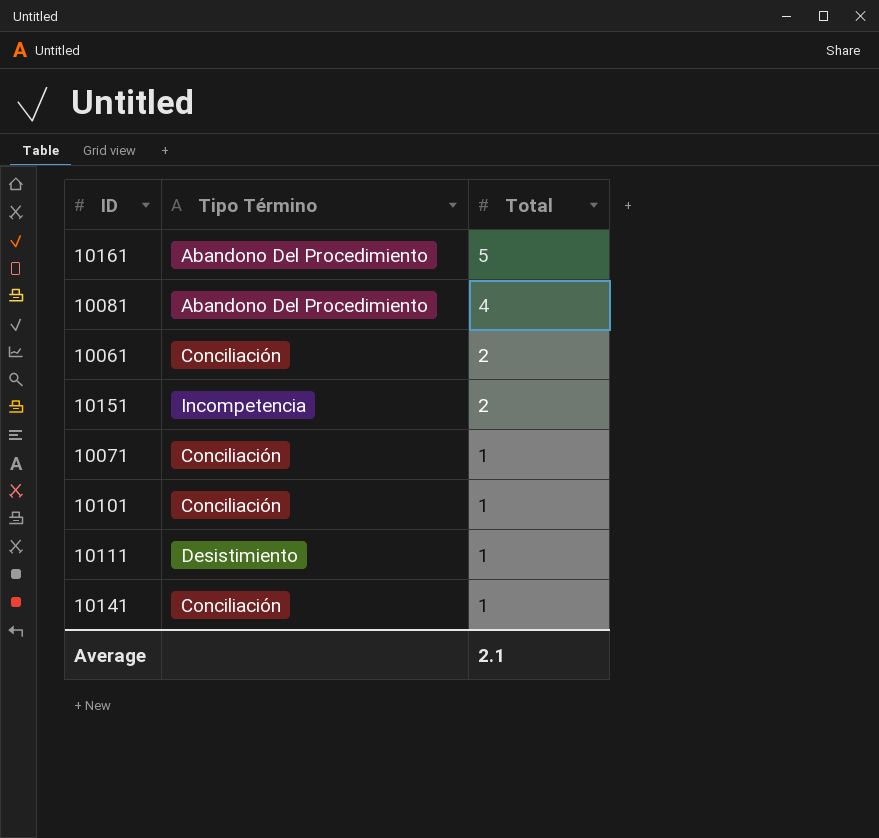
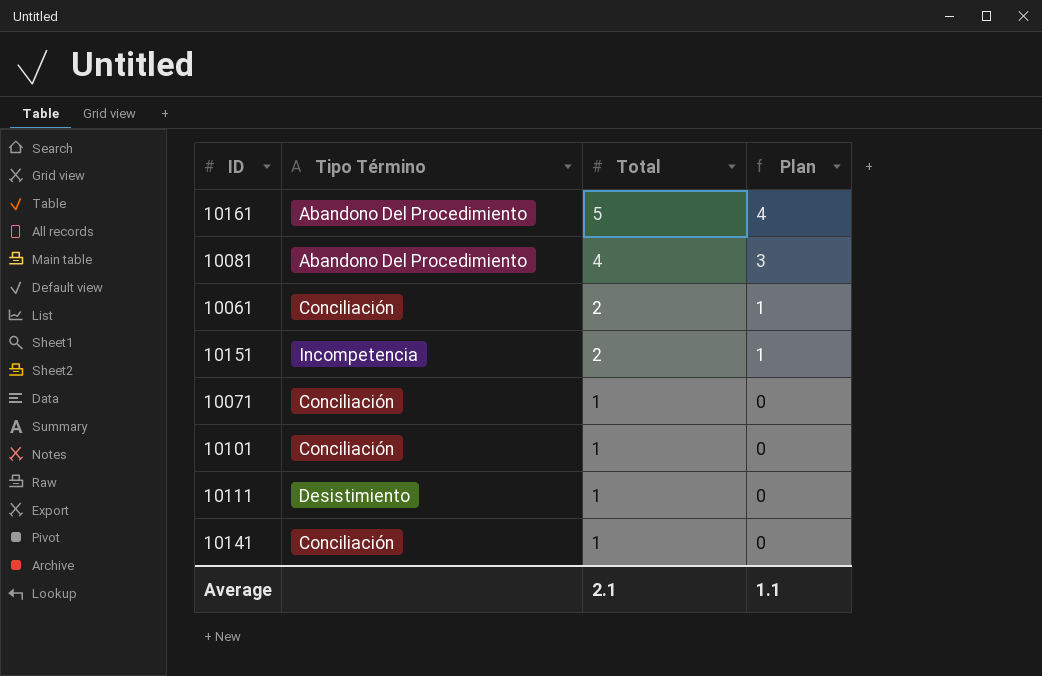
column Plan | formula: none -> [Total] - 1

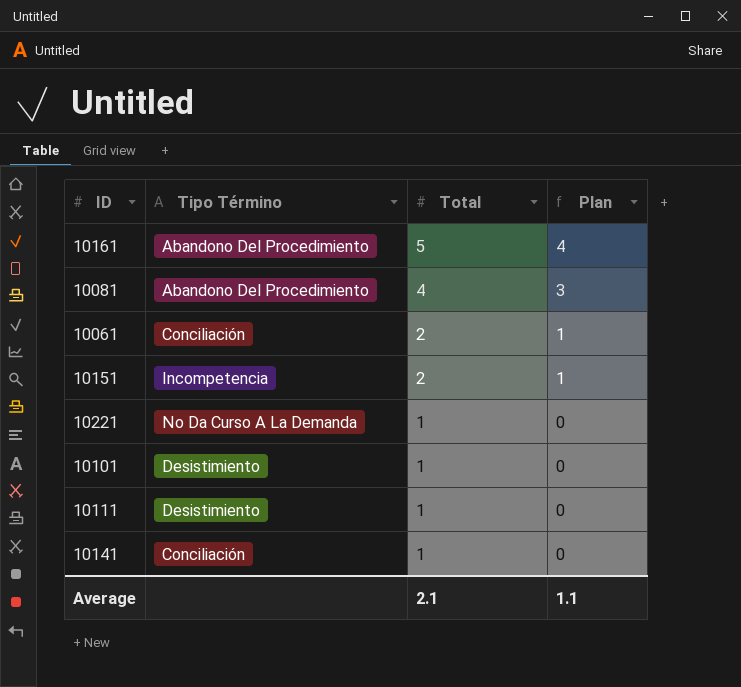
row 10071: Conciliación | 1 | 0 -> none
row 10221: none -> No Da Curso A La Demanda | 1 | 0
10101 | Tipo Término: Conciliación -> Desistimiento

